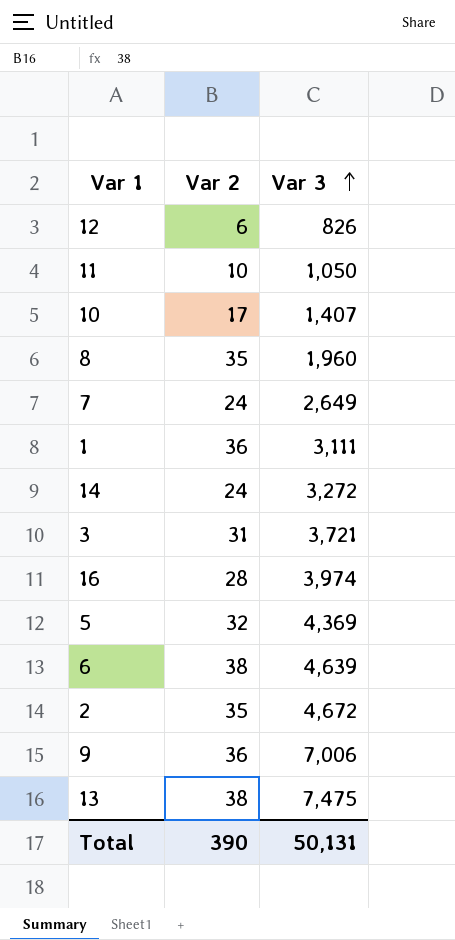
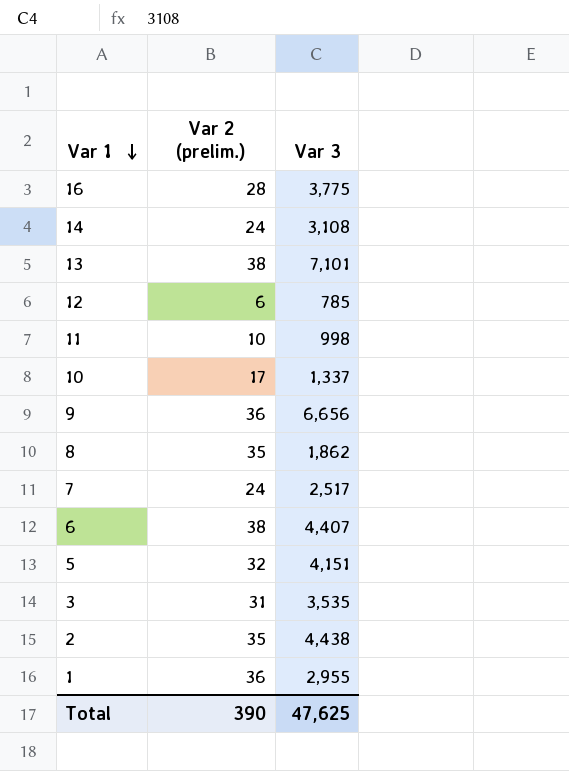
row order: Var 3 ascending -> Var 1 descending
column name: Var 2 -> Var 2 (prelim.)
16 | Var 3: 3,974 -> 3,775
14 | Var 3: 3,272 -> 3,108
13 | Var 3: 7,475 -> 7,101
12 | Var 3: 826 -> 785
11 | Var 3: 1,050 -> 998
10 | Var 3: 1,407 -> 1,337
9 | Var 3: 7,006 -> 6,656
8 | Var 3: 1,960 -> 1,862
7 | Var 3: 2,649 -> 2,517
6 | Var 3: 4,639 -> 4,407
5 | Var 3: 4,369 -> 4,151
3 | Var 3: 3,721 -> 3,535
2 | Var 3: 4,672 -> 4,438
1 | Var 3: 3,111 -> 2,955
Total | Var 3: 50,131 -> 47,625

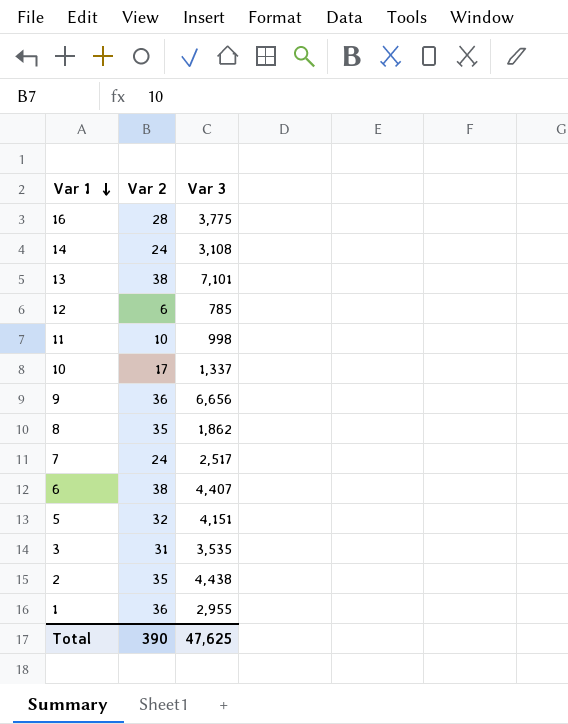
column name: Var 2 (prelim.) -> Var 2

